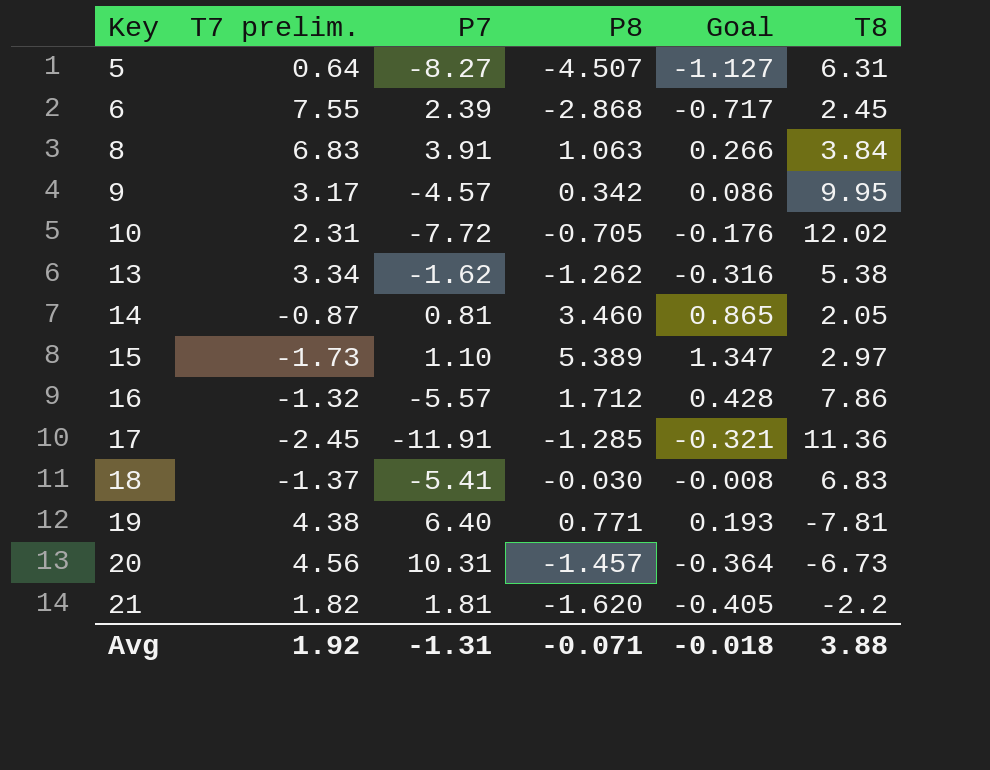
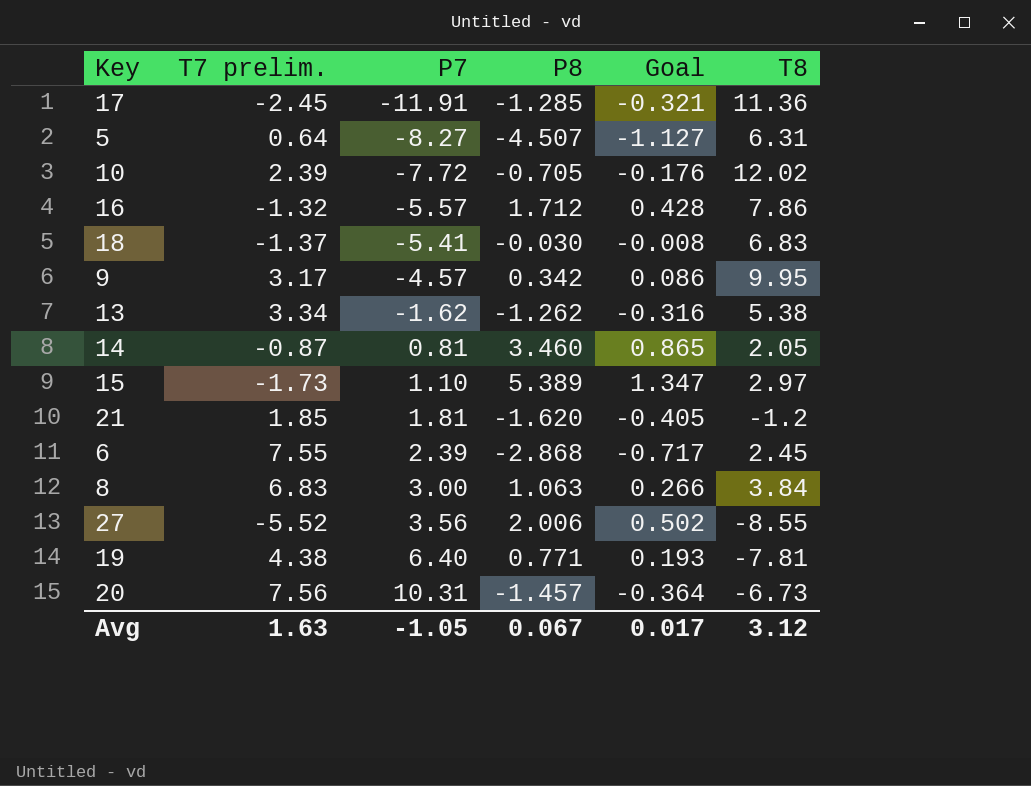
row order: Key ascending -> P7 ascending
10 | T7 prelim.: 2.31 -> 2.39
21 | T7 prelim.: 1.82 -> 1.85
21 | T8: -2.2 -> -1.2
8 | P7: 3.91 -> 3.00
row 27: none -> -5.52 | 3.56 | 2.006 | 0.502 | -8.55
20 | T7 prelim.: 4.56 -> 7.56
Avg | T7 prelim.: 1.92 -> 1.63
Avg | P7: -1.31 -> -1.05
Avg | P8: -0.071 -> 0.067
Avg | Goal: -0.018 -> 0.017
Avg | T8: 3.88 -> 3.12

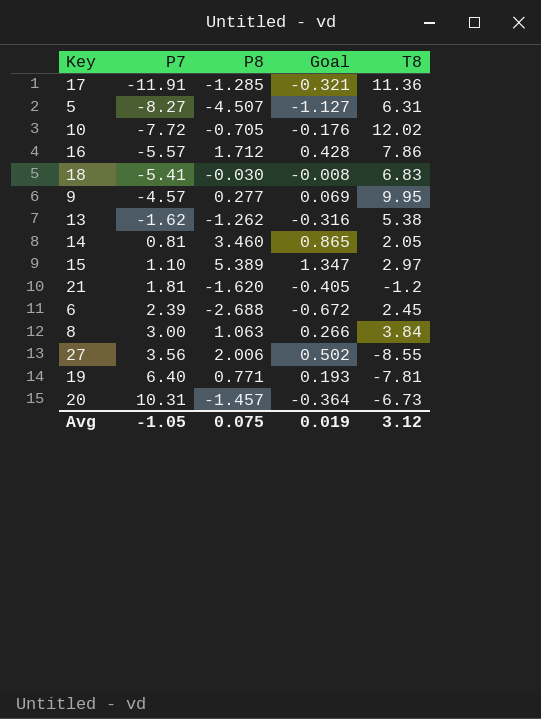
column T7 prelim. | position: 2 -> none
9 | P8: 0.342 -> 0.277
9 | Goal: 0.086 -> 0.069
6 | P8: -2.868 -> -2.688
6 | Goal: -0.717 -> -0.672
Avg | P8: 0.067 -> 0.075
Avg | Goal: 0.017 -> 0.019

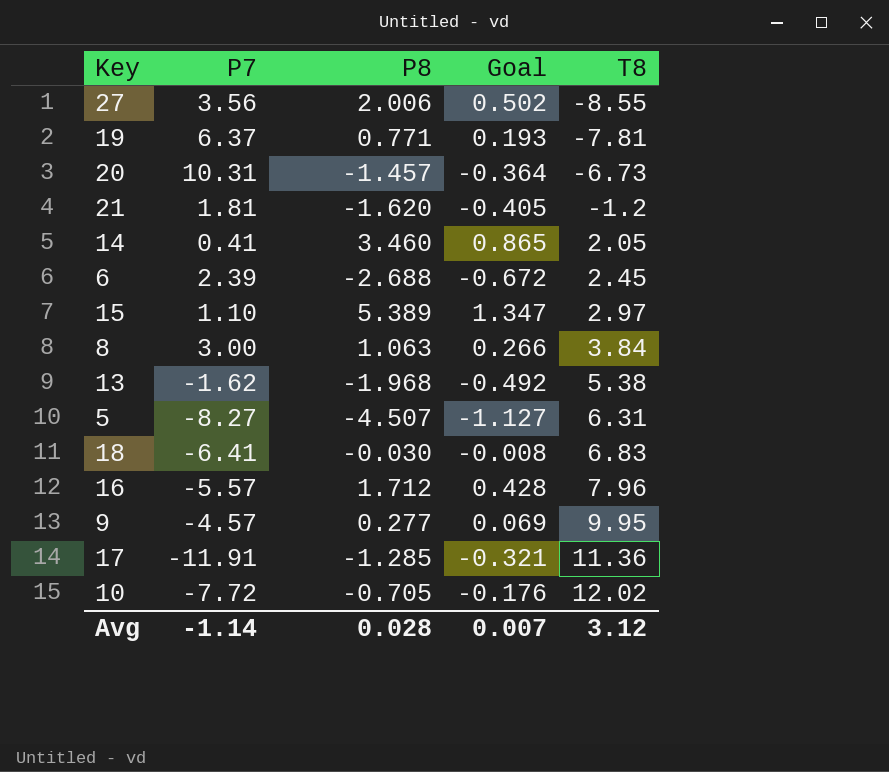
row order: P7 ascending -> T8 ascending
19 | P7: 6.40 -> 6.37
14 | P7: 0.81 -> 0.41
13 | P8: -1.262 -> -1.968
13 | Goal: -0.316 -> -0.492
18 | P7: -5.41 -> -6.41
16 | T8: 7.86 -> 7.96
Avg | P7: -1.05 -> -1.14
Avg | P8: 0.075 -> 0.028
Avg | Goal: 0.019 -> 0.007

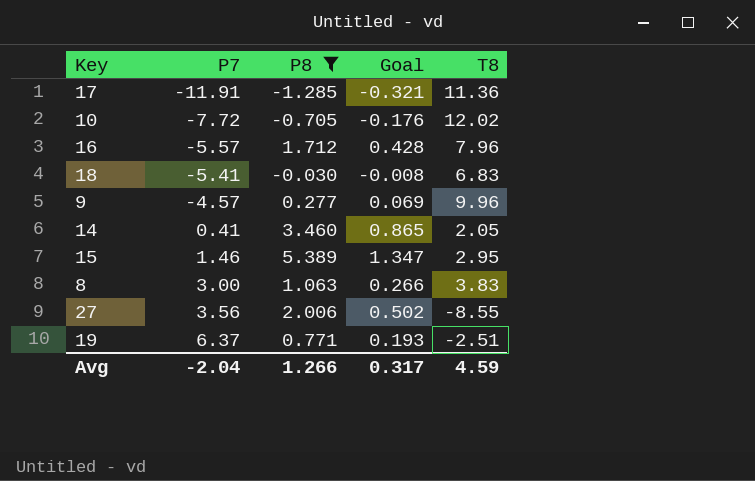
filter: none -> P8 >= -1.285
row order: T8 ascending -> P7 ascending
18 | P7: -6.41 -> -5.41
9 | T8: 9.95 -> 9.96
15 | P7: 1.10 -> 1.46
15 | T8: 2.97 -> 2.95
8 | T8: 3.84 -> 3.83
19 | T8: -7.81 -> -2.51
Avg | P7: -1.14 -> -2.04
Avg | P8: 0.028 -> 1.266
Avg | Goal: 0.007 -> 0.317
Avg | T8: 3.12 -> 4.59

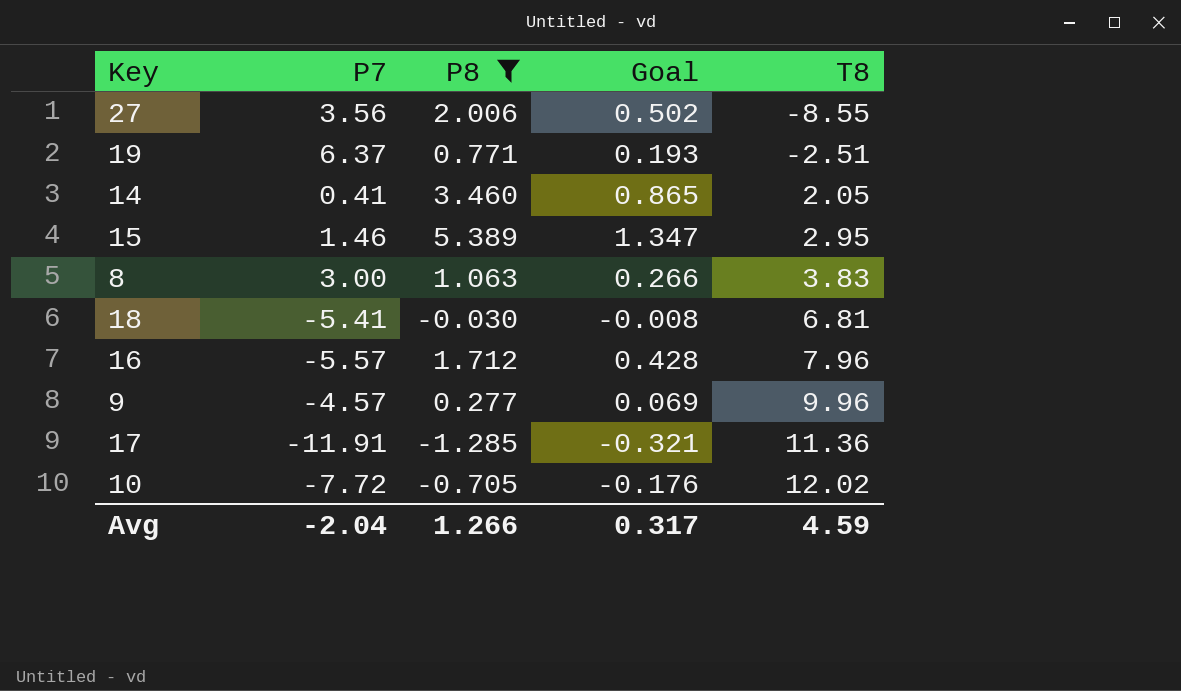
row order: P7 ascending -> T8 ascending
18 | T8: 6.83 -> 6.81

